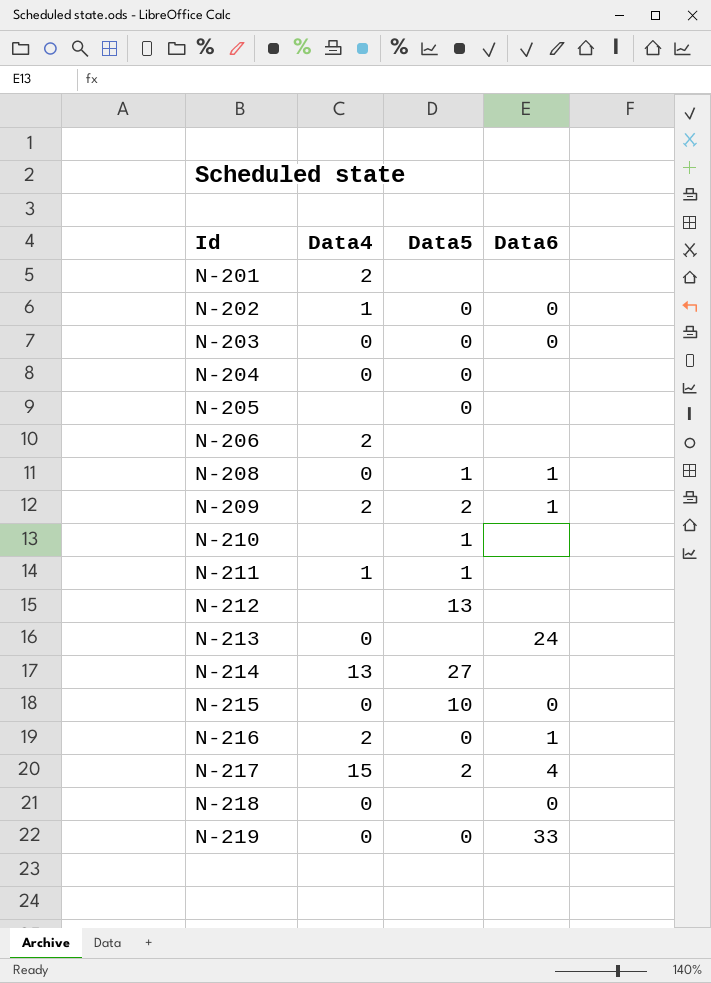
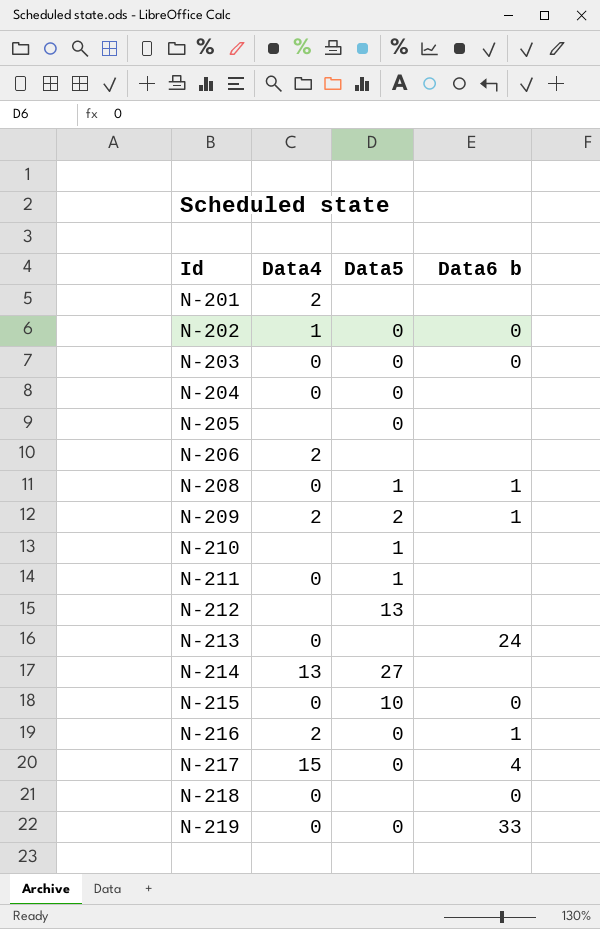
column name: Data6 -> Data6 b
N-211 | Data4: 1 -> 0
N-217 | Data5: 2 -> 0

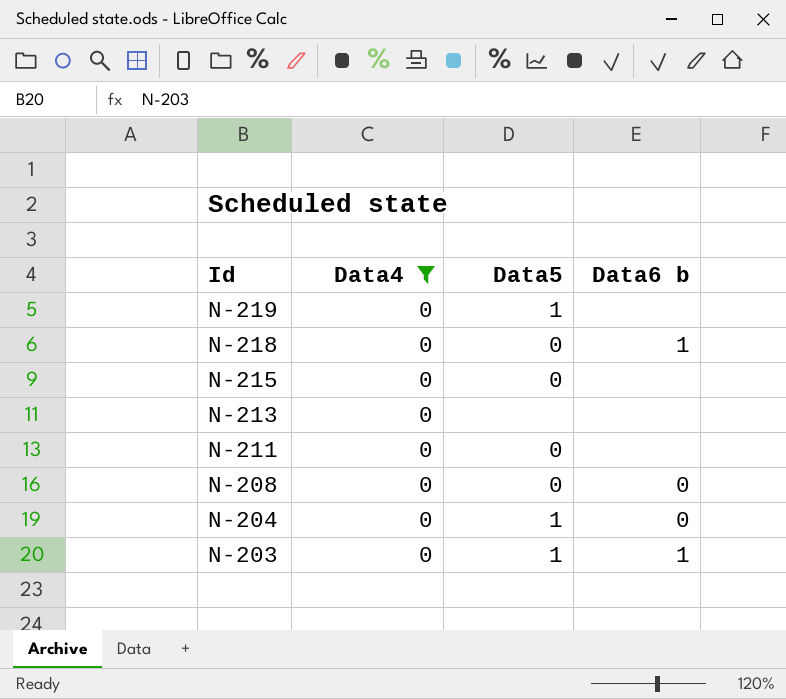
filter: none -> Data4 = 0
row order: Id ascending -> Id descending
N-219 | Data5: 0 -> 1
N-219 | Data6 b: 33 -> none
N-218 | Data5: none -> 0
N-218 | Data6 b: 0 -> 1
N-215 | Data5: 10 -> 0
N-215 | Data6 b: 0 -> none
N-213 | Data6 b: 24 -> none
N-211 | Data5: 1 -> 0
N-208 | Data5: 1 -> 0
N-208 | Data6 b: 1 -> 0
N-204 | Data5: 0 -> 1
N-204 | Data6 b: none -> 0
N-203 | Data5: 0 -> 1
N-203 | Data6 b: 0 -> 1

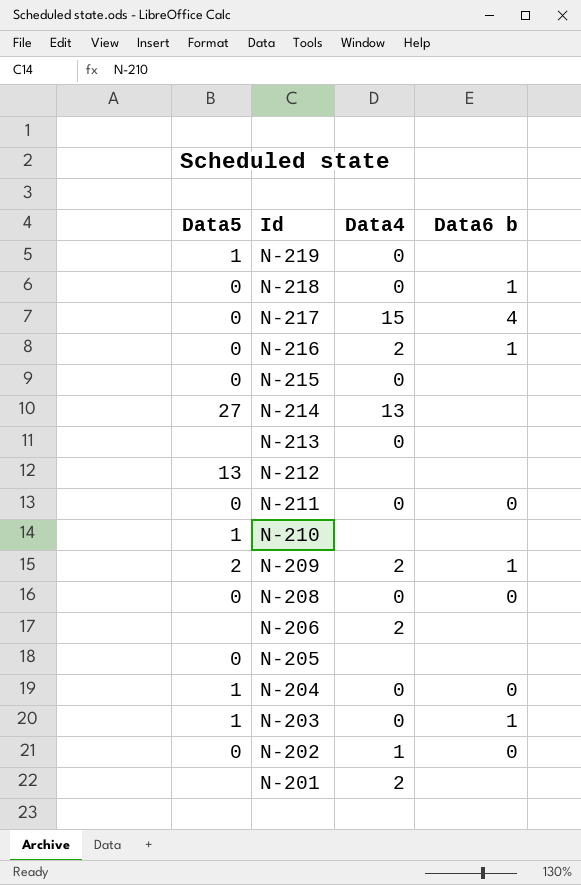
filter: Data4 = 0 -> none
column Data5 | position: 3 -> 1
N-211 | Data6 b: none -> 0

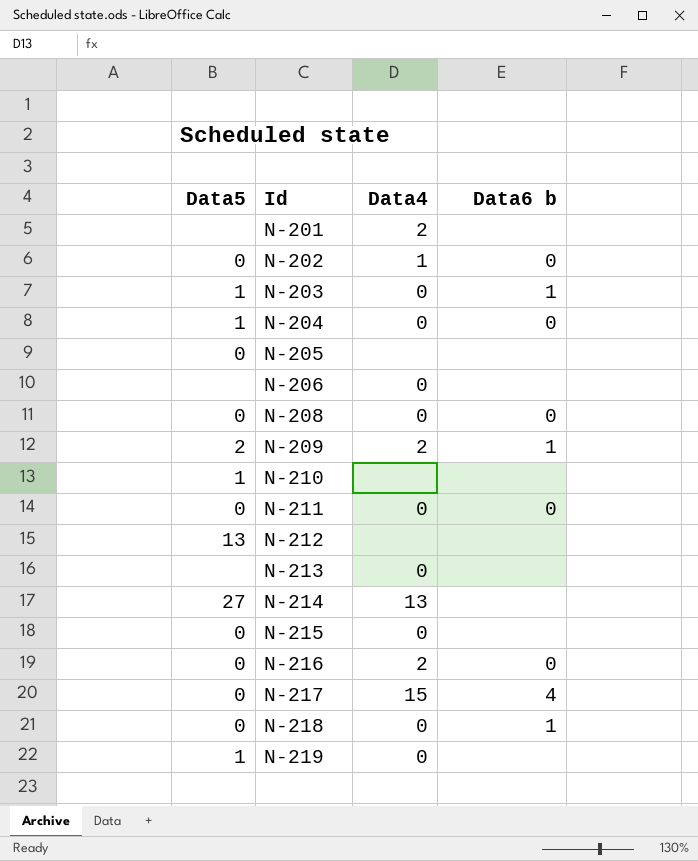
row order: Id descending -> Id ascending
N-206 | Data4: 2 -> 0
N-216 | Data6 b: 1 -> 0

